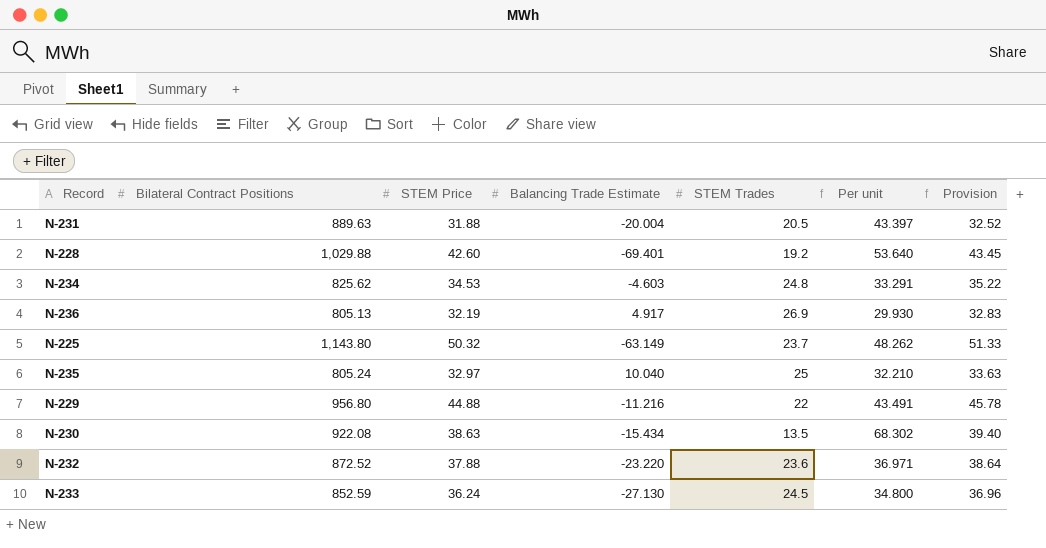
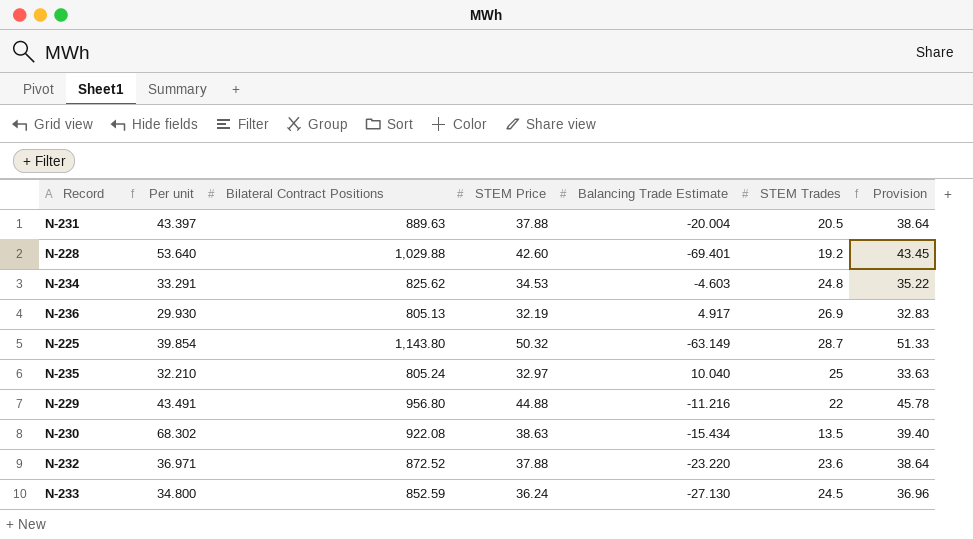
column Per unit | position: 6 -> 2
N-231 | STEM Price: 31.88 -> 37.88
N-231 | Provision: 32.52 -> 38.64
N-225 | Per unit: 48.262 -> 39.854
N-225 | STEM Trades: 23.7 -> 28.7

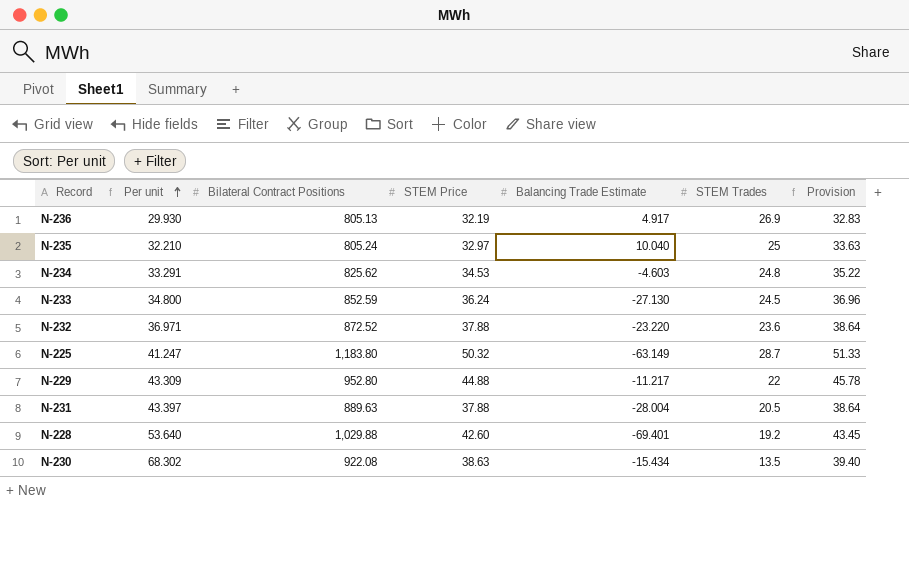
row order: none -> Per unit ascending
N-225 | Per unit: 39.854 -> 41.247
N-225 | Bilateral Contract Positions: 1,143.80 -> 1,183.80
N-229 | Per unit: 43.491 -> 43.309
N-229 | Bilateral Contract Positions: 956.80 -> 952.80
N-229 | Balancing Trade Estimate: -11.216 -> -11.217
N-231 | Balancing Trade Estimate: -20.004 -> -28.004

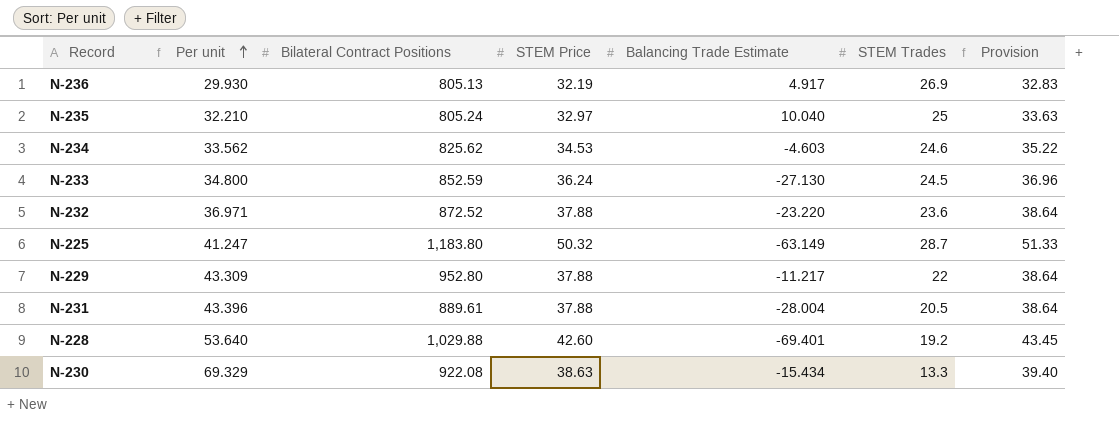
N-234 | Per unit: 33.291 -> 33.562
N-234 | STEM Trades: 24.8 -> 24.6
N-229 | STEM Price: 44.88 -> 37.88
N-229 | Provision: 45.78 -> 38.64
N-231 | Per unit: 43.397 -> 43.396
N-231 | Bilateral Contract Positions: 889.63 -> 889.61
N-230 | Per unit: 68.302 -> 69.329
N-230 | STEM Trades: 13.5 -> 13.3

